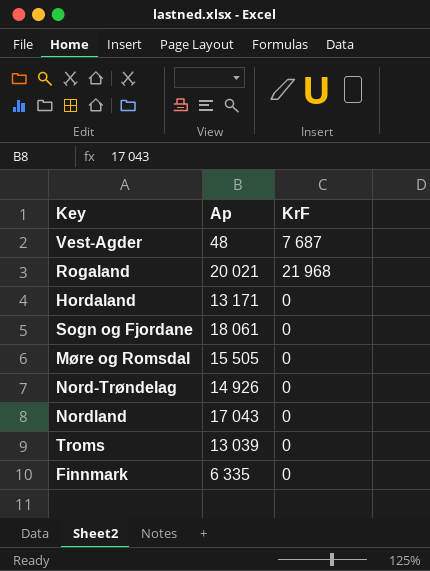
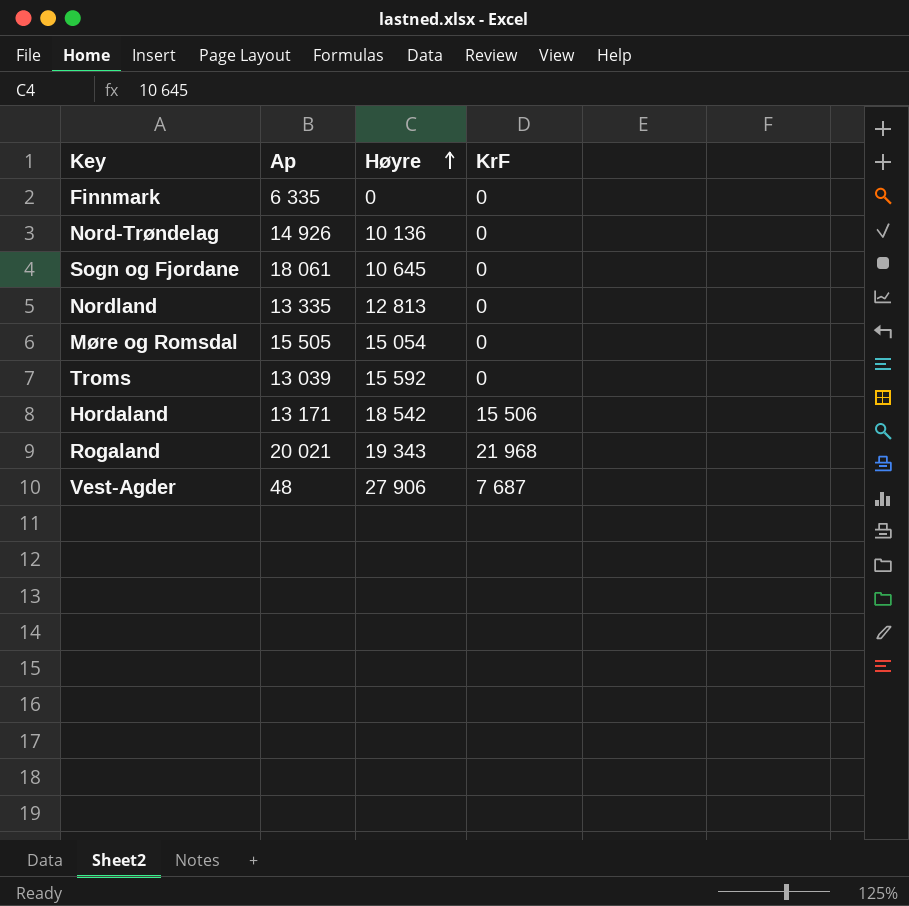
row order: none -> Høyre ascending
column Høyre | position: none -> 3
Nordland | Ap: 17 043 -> 13 335
Hordaland | KrF: 0 -> 15 506

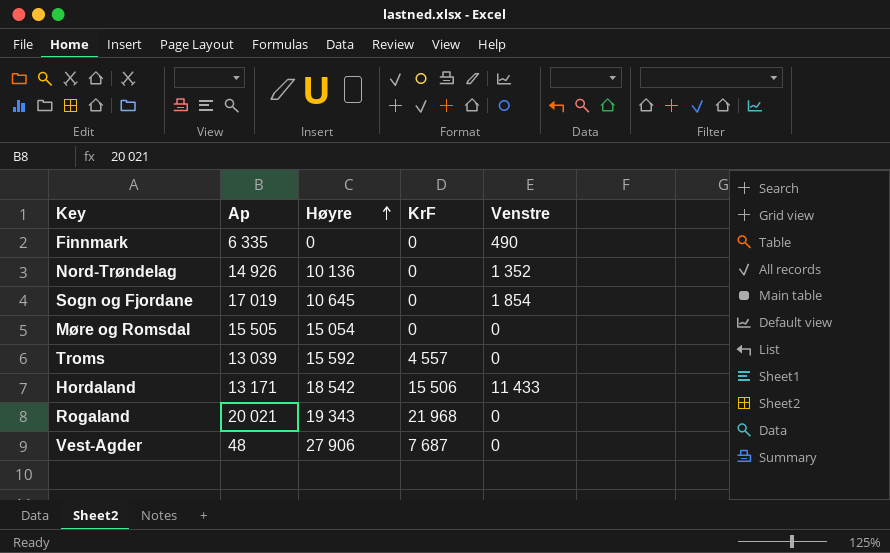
column Venstre | position: none -> 5
row Nordland: 13 335 | 12 813 | 0 -> none
Sogn og Fjordane | Ap: 18 061 -> 17 019
Troms | KrF: 0 -> 4 557

